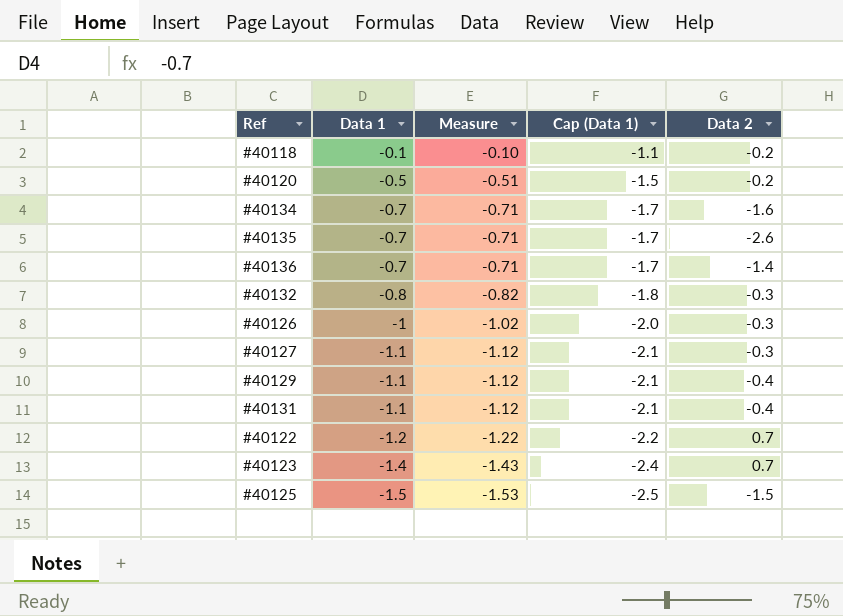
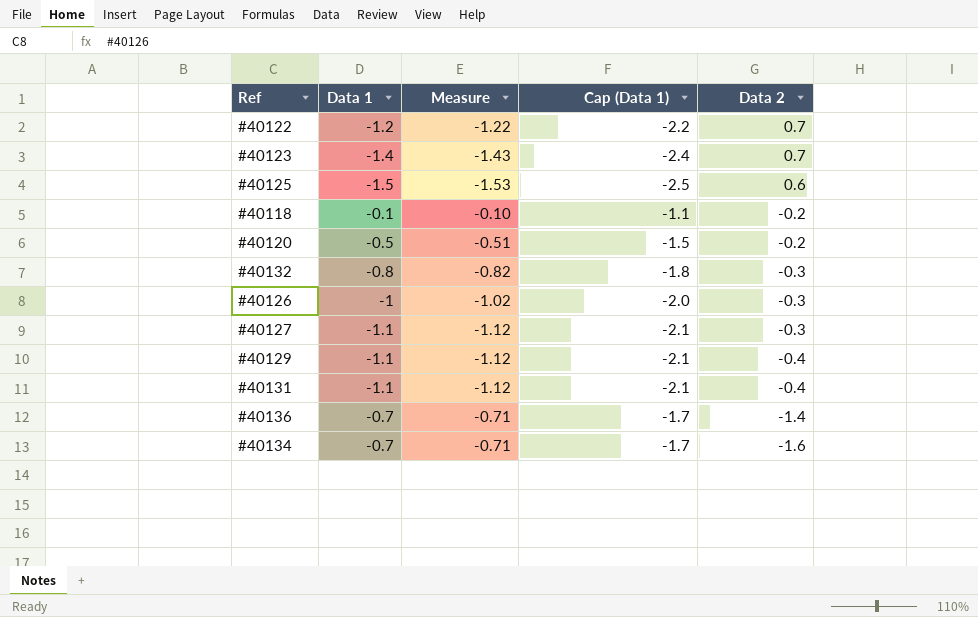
row order: Data 1 descending -> Data 2 descending
row #40135: -0.7 | -0.71 | -1.7 | -2.6 -> none
#40125 | Data 2: -1.5 -> 0.6

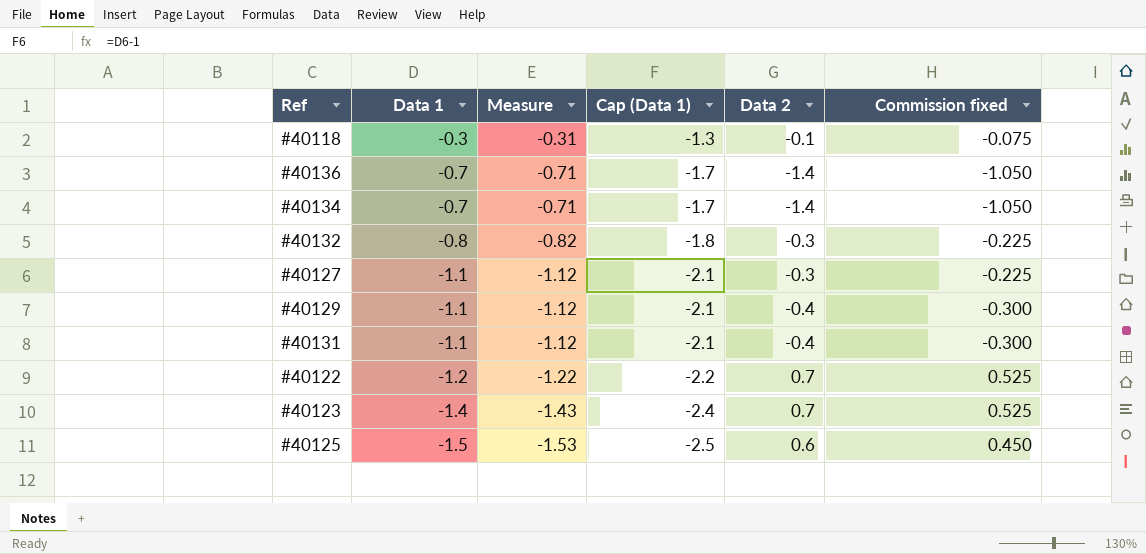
row order: Data 2 descending -> Data 1 descending
column Commission fixed | formula: none -> [Data 2] * 0.75
row #40120: -0.5 | -0.51 | -1.5 | -0.2 -> none
row #40126: -1 | -1.02 | -2.0 | -0.3 -> none
#40118 | Data 1: -0.1 -> -0.3
#40118 | Measure: -0.10 -> -0.31
#40118 | Cap (Data 1): -1.1 -> -1.3
#40118 | Data 2: -0.2 -> -0.1
#40134 | Data 2: -1.6 -> -1.4

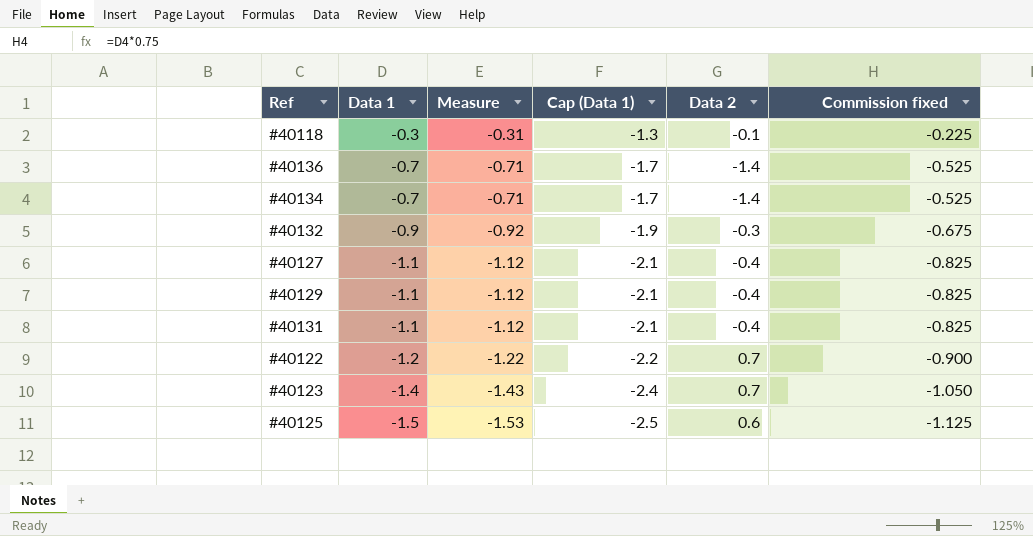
column Commission fixed | formula: [Data 2] * 0.75 -> [Data 1] * 0.75
#40132 | Data 1: -0.8 -> -0.9
#40132 | Measure: -0.82 -> -0.92
#40132 | Cap (Data 1): -1.8 -> -1.9
#40127 | Data 2: -0.3 -> -0.4

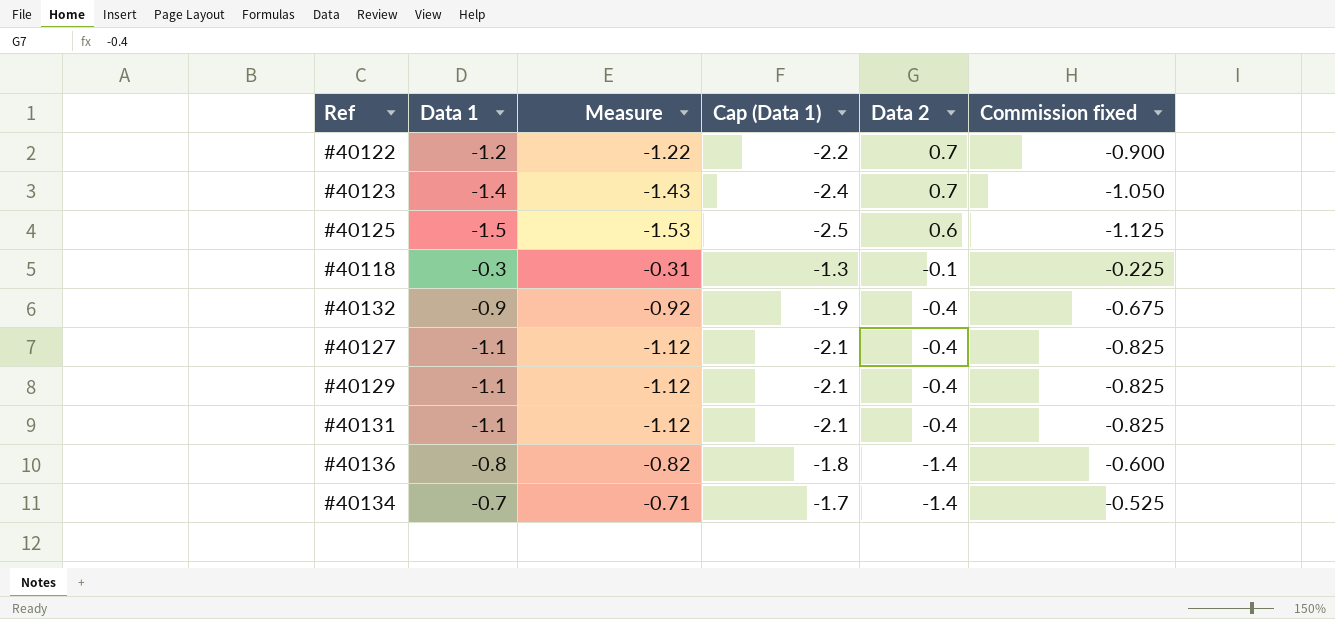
row order: Data 1 descending -> Data 2 descending
#40132 | Data 2: -0.3 -> -0.4
#40136 | Data 1: -0.7 -> -0.8
#40136 | Measure: -0.71 -> -0.82
#40136 | Cap (Data 1): -1.7 -> -1.8
#40136 | Commission fixed: -0.525 -> -0.600

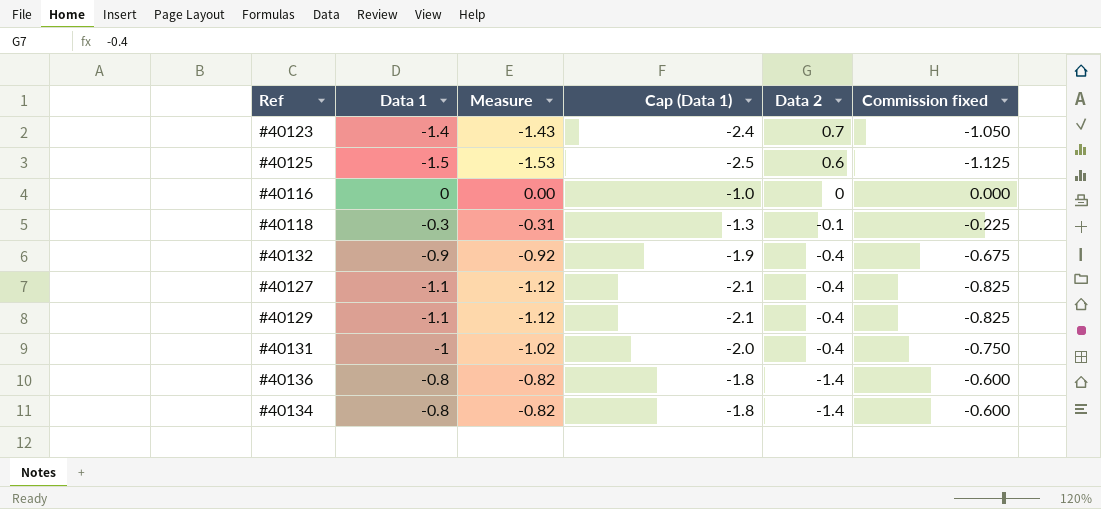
row #40122: -1.2 | -1.22 | -2.2 | 0.7 | -0.900 -> none
row #40116: none -> 0 | 0.00 | -1.0 | 0 | 0.000
#40131 | Data 1: -1.1 -> -1
#40131 | Measure: -1.12 -> -1.02
#40131 | Cap (Data 1): -2.1 -> -2.0
#40131 | Commission fixed: -0.825 -> -0.750
#40134 | Data 1: -0.7 -> -0.8
#40134 | Measure: -0.71 -> -0.82
#40134 | Cap (Data 1): -1.7 -> -1.8
#40134 | Commission fixed: -0.525 -> -0.600

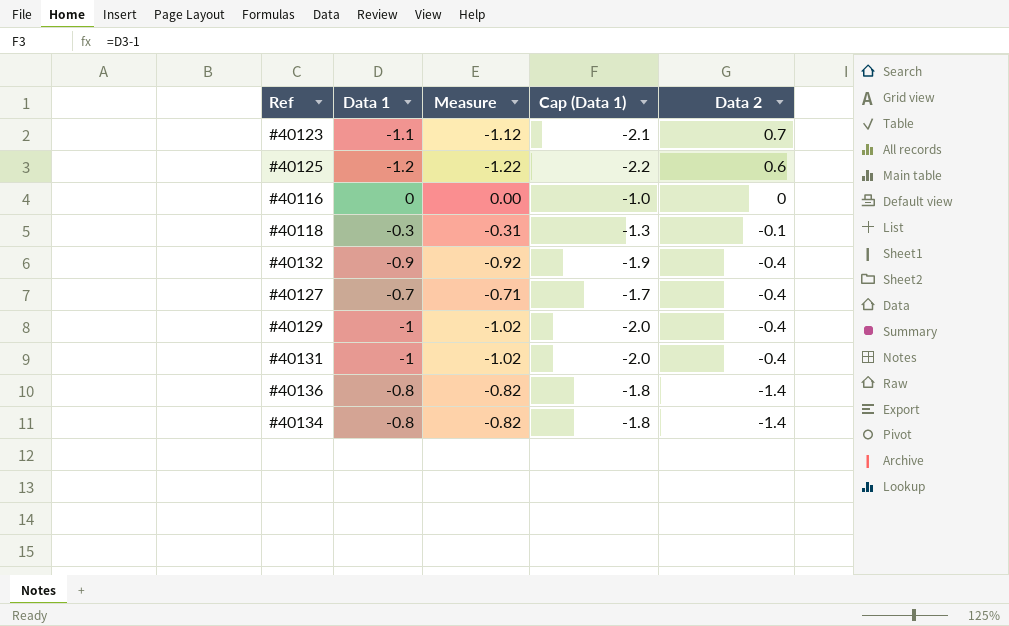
column Commission fixed | formula: [Data 1] * 0.75 -> none
#40123 | Data 1: -1.4 -> -1.1
#40123 | Measure: -1.43 -> -1.12
#40123 | Cap (Data 1): -2.4 -> -2.1
#40125 | Data 1: -1.5 -> -1.2
#40125 | Measure: -1.53 -> -1.22
#40125 | Cap (Data 1): -2.5 -> -2.2
#40127 | Data 1: -1.1 -> -0.7
#40127 | Measure: -1.12 -> -0.71
#40127 | Cap (Data 1): -2.1 -> -1.7
#40129 | Data 1: -1.1 -> -1
#40129 | Measure: -1.12 -> -1.02
#40129 | Cap (Data 1): -2.1 -> -2.0

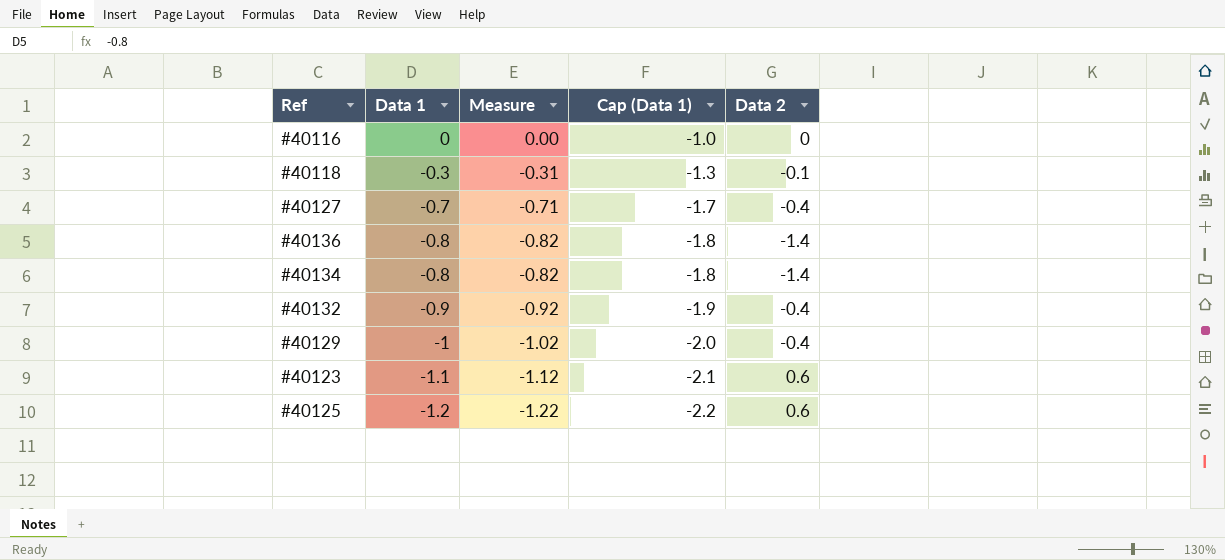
row order: Data 2 descending -> Data 1 descending
row #40131: -1 | -1.02 | -2.0 | -0.4 -> none
#40123 | Data 2: 0.7 -> 0.6

